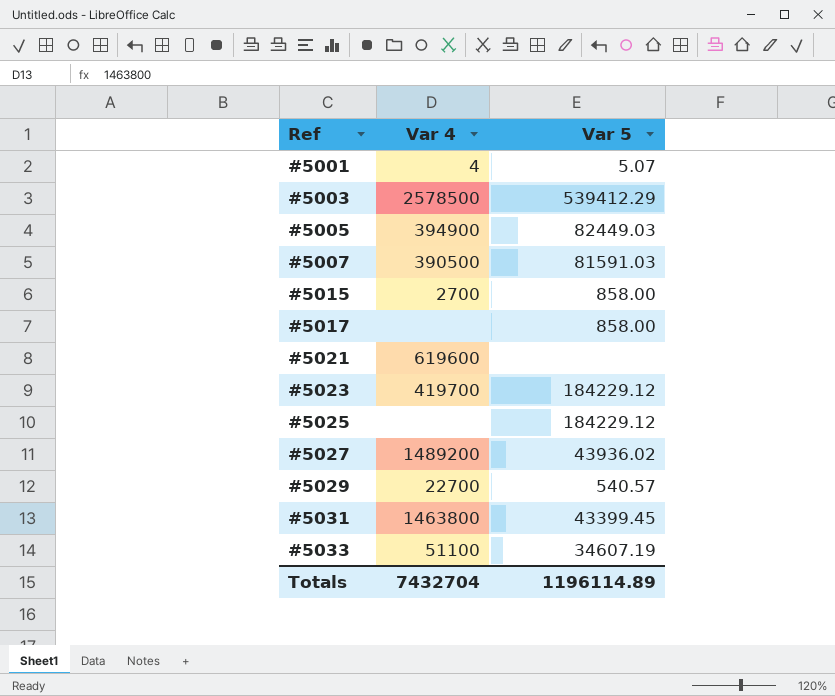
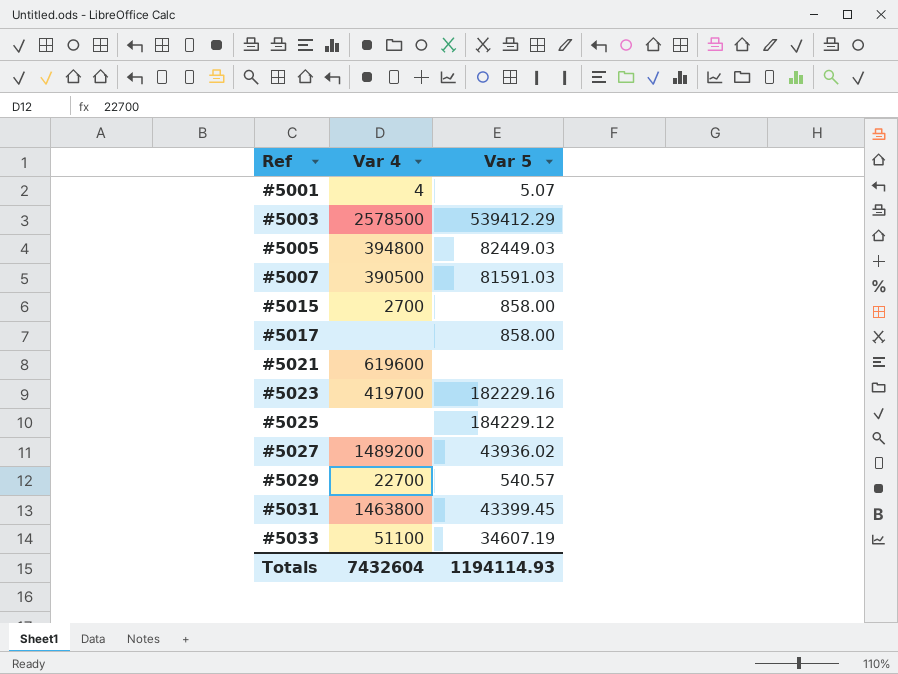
#5005 | Var 4: 394900 -> 394800
#5023 | Var 5: 184229.12 -> 182229.16
Totals | Var 4: 7432704 -> 7432604
Totals | Var 5: 1196114.89 -> 1194114.93

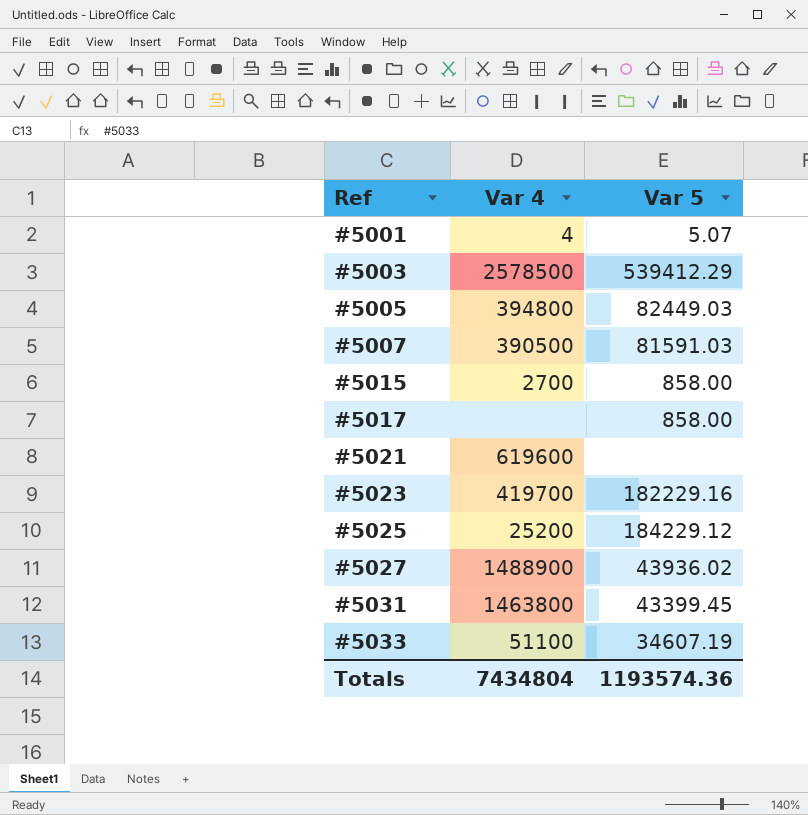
row #5029: 22700 | 540.57 -> none
#5025 | Var 4: none -> 25200
#5027 | Var 4: 1489200 -> 1488900
Totals | Var 4: 7432604 -> 7434804
Totals | Var 5: 1194114.93 -> 1193574.36

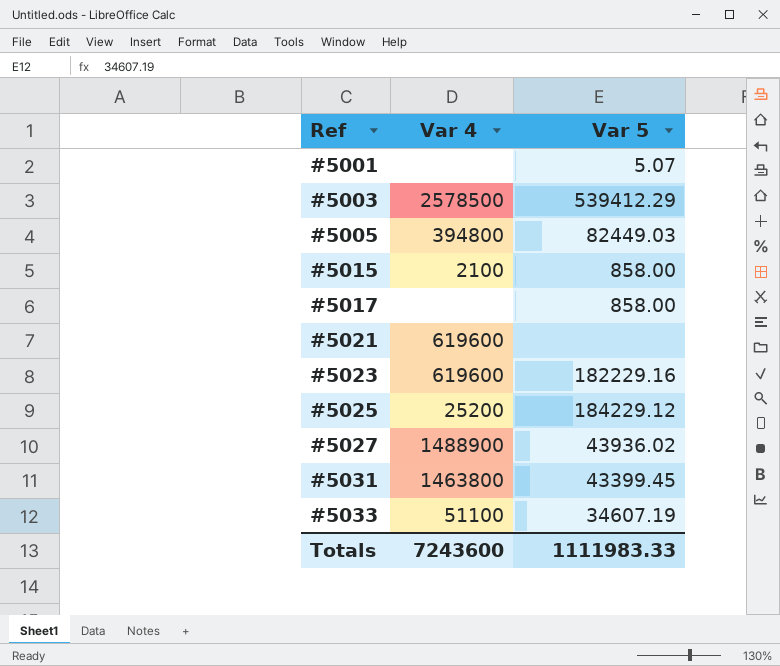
row #5007: 390500 | 81591.03 -> none
#5001 | Var 4: 4 -> none
#5015 | Var 4: 2700 -> 2100
#5023 | Var 4: 419700 -> 619600
Totals | Var 4: 7434804 -> 7243600
Totals | Var 5: 1193574.36 -> 1111983.33

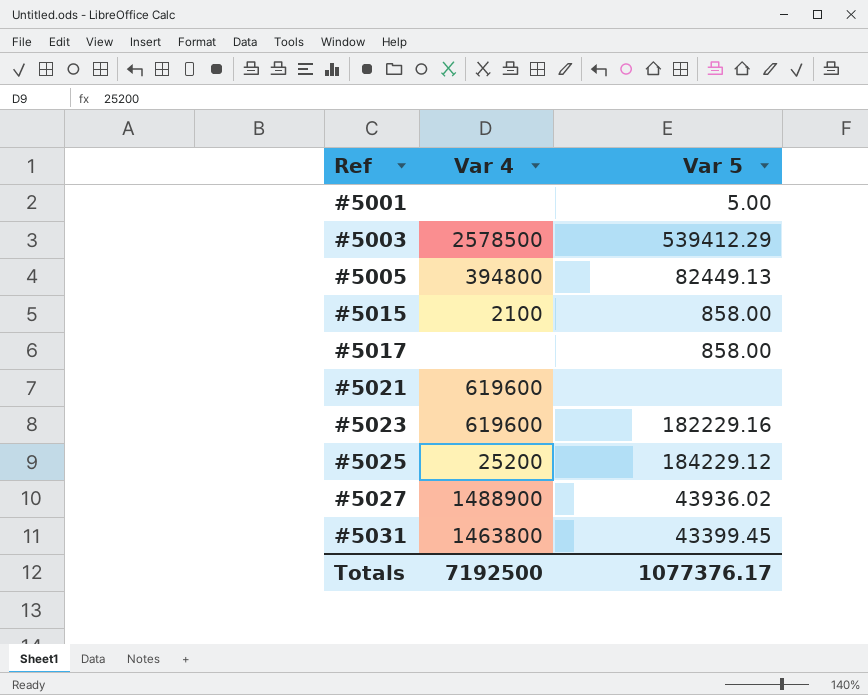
row #5033: 51100 | 34607.19 -> none
#5001 | Var 5: 5.07 -> 5.00
#5005 | Var 5: 82449.03 -> 82449.13
Totals | Var 4: 7243600 -> 7192500
Totals | Var 5: 1111983.33 -> 1077376.17

